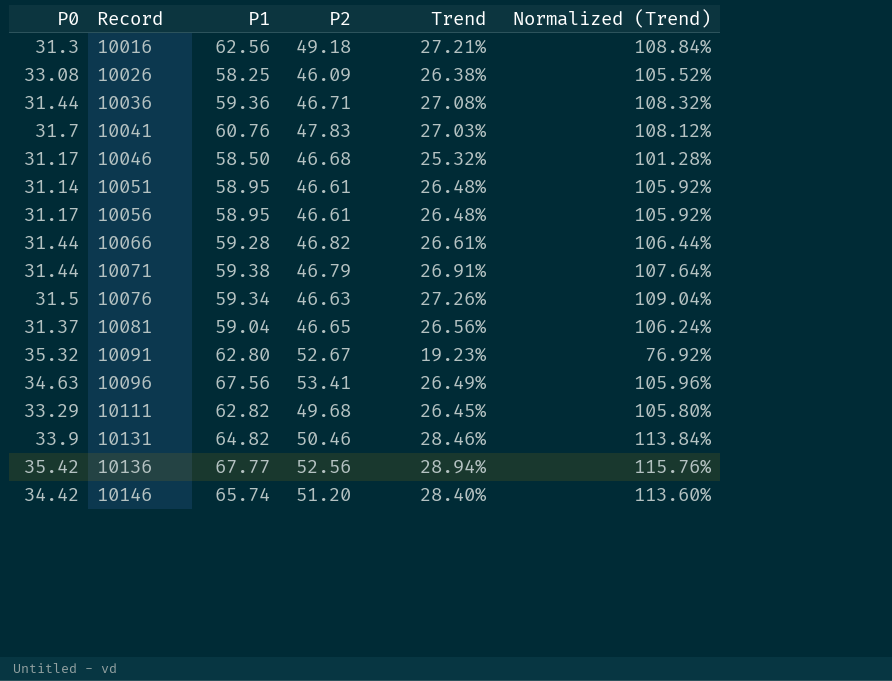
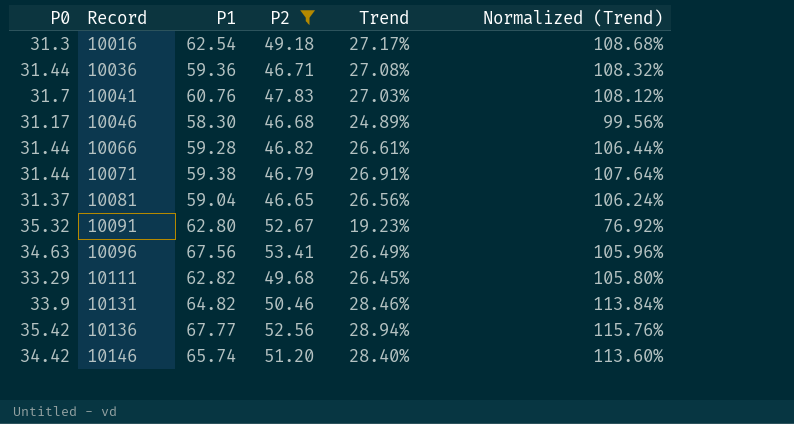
filter: none -> P2 >= 46.65
10016 | P1: 62.56 -> 62.54
10016 | Trend: 27.21% -> 27.17%
10016 | Normalized (Trend): 108.84% -> 108.68%
10046 | P1: 58.50 -> 58.30
10046 | Trend: 25.32% -> 24.89%
10046 | Normalized (Trend): 101.28% -> 99.56%

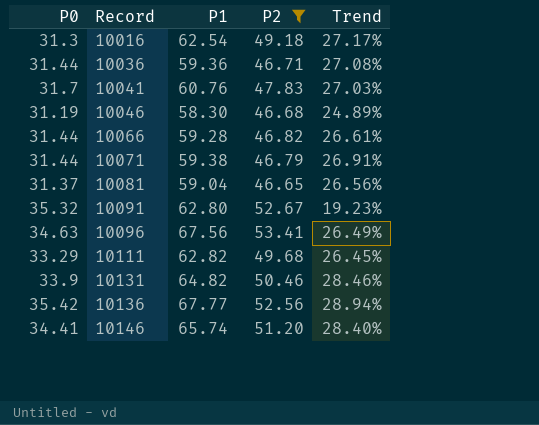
column Normalized (Trend) | formula: [Trend] * 4 -> none
10046 | P0: 31.17 -> 31.19
10146 | P0: 34.42 -> 34.41

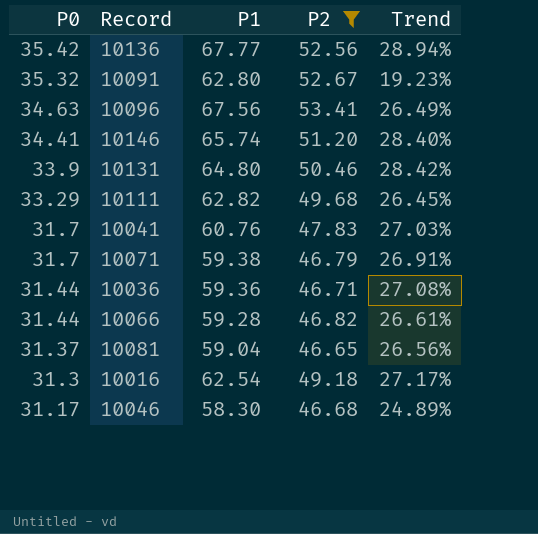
row order: Record ascending -> P0 descending
10131 | P1: 64.82 -> 64.80
10131 | Trend: 28.46% -> 28.42%
10071 | P0: 31.44 -> 31.7
10046 | P0: 31.19 -> 31.17

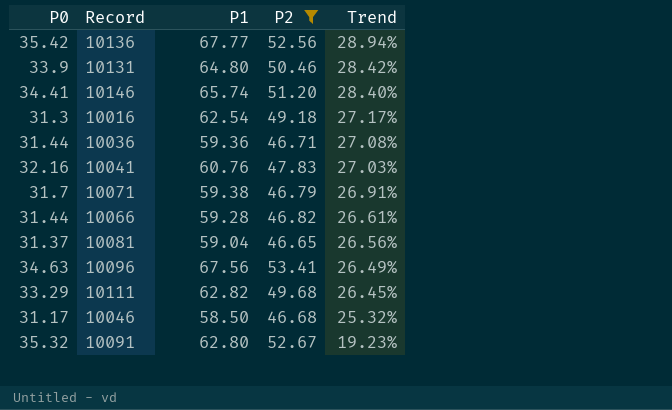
row order: P0 descending -> Trend descending
10041 | P0: 31.7 -> 32.16
10046 | P1: 58.30 -> 58.50
10046 | Trend: 24.89% -> 25.32%

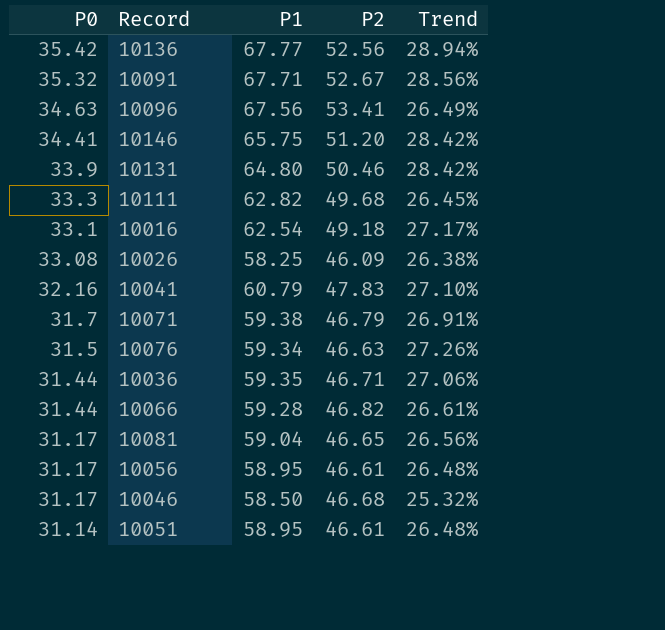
filter: P2 >= 46.65 -> none
row order: Trend descending -> P0 descending
10091 | P1: 62.80 -> 67.71
10091 | Trend: 19.23% -> 28.56%
10146 | P1: 65.74 -> 65.75
10146 | Trend: 28.40% -> 28.42%
10111 | P0: 33.29 -> 33.3
10016 | P0: 31.3 -> 33.1
10041 | P1: 60.76 -> 60.79
10041 | Trend: 27.03% -> 27.10%
10036 | P1: 59.36 -> 59.35
10036 | Trend: 27.08% -> 27.06%
10081 | P0: 31.37 -> 31.17

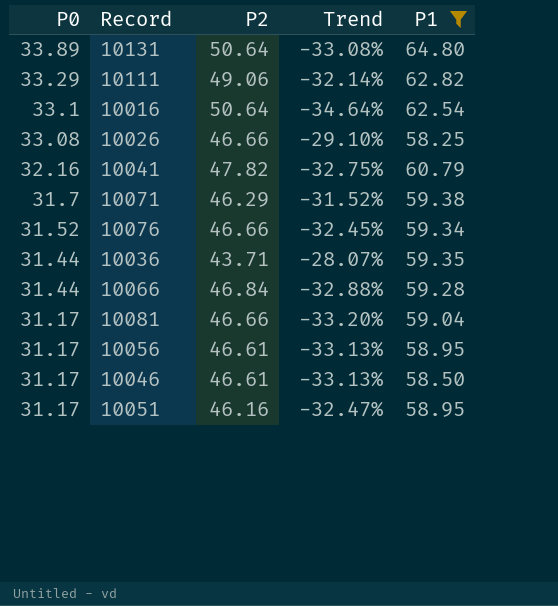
filter: none -> P1 <= 64.80
column Trend | formula: ([P1] - [P2]) / [P2] -> ([P0] - [P2]) / [P2]
column P1 | position: 3 -> 5
10131 | P0: 33.9 -> 33.89
10131 | P2: 50.46 -> 50.64
10111 | P0: 33.3 -> 33.29
10111 | P2: 49.68 -> 49.06
10016 | P2: 49.18 -> 50.64
10026 | P2: 46.09 -> 46.66
10041 | P2: 47.83 -> 47.82
10071 | P2: 46.79 -> 46.29
10076 | P0: 31.5 -> 31.52
10076 | P2: 46.63 -> 46.66
10036 | P2: 46.71 -> 43.71
10066 | P2: 46.82 -> 46.84
10081 | P2: 46.65 -> 46.66
10046 | P2: 46.68 -> 46.61
10051 | P0: 31.14 -> 31.17
10051 | P2: 46.61 -> 46.16

